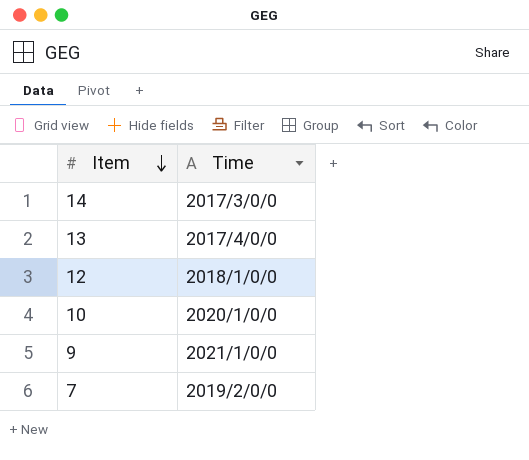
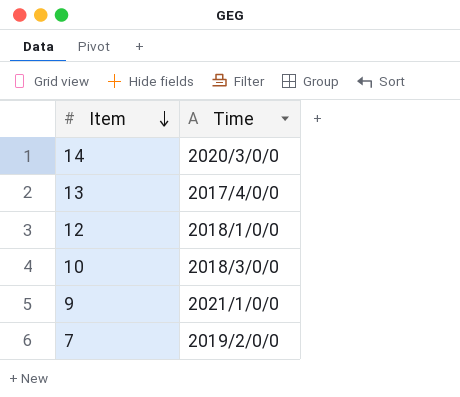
14 | Time: 2017/3/0/0 -> 2020/3/0/0
10 | Time: 2020/1/0/0 -> 2018/3/0/0

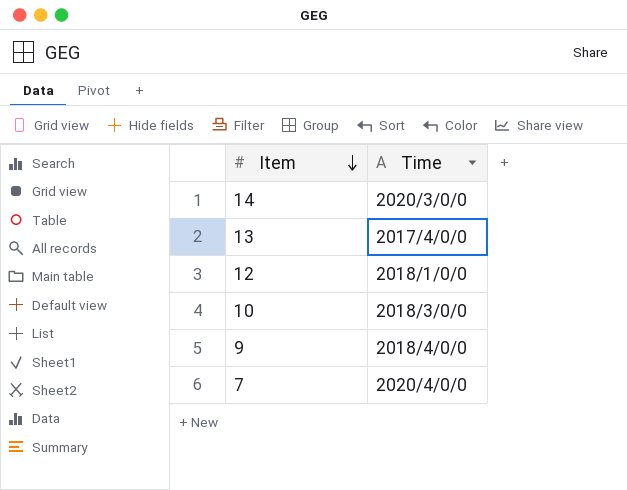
9 | Time: 2021/1/0/0 -> 2018/4/0/0
7 | Time: 2019/2/0/0 -> 2020/4/0/0

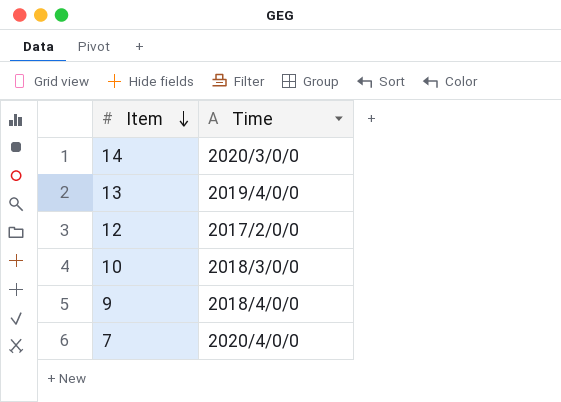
13 | Time: 2017/4/0/0 -> 2019/4/0/0
12 | Time: 2018/1/0/0 -> 2017/2/0/0

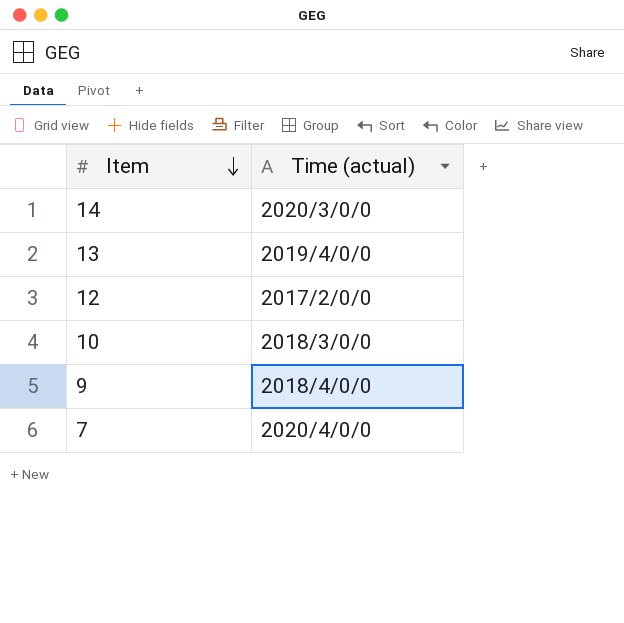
column name: Time -> Time (actual)

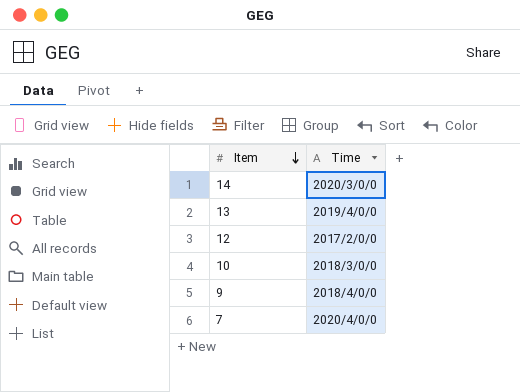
column name: Time (actual) -> Time

